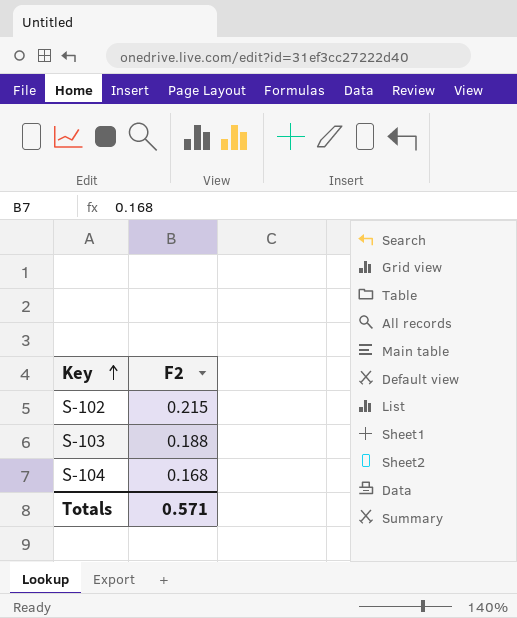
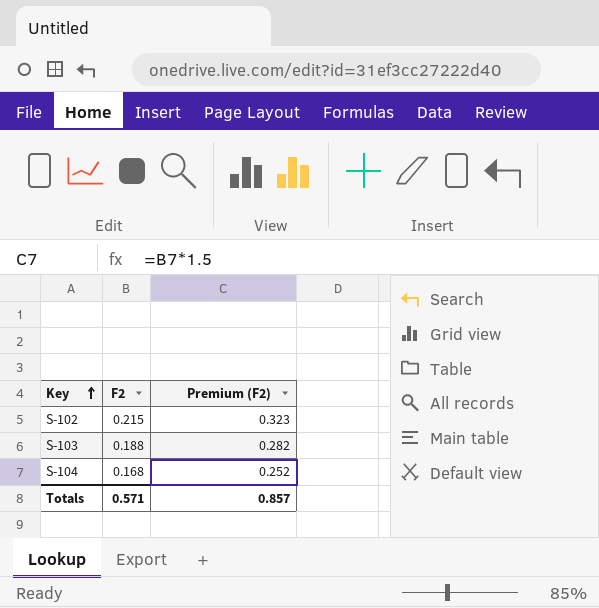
column Premium (F2) | formula: none -> [F2] * 1.5

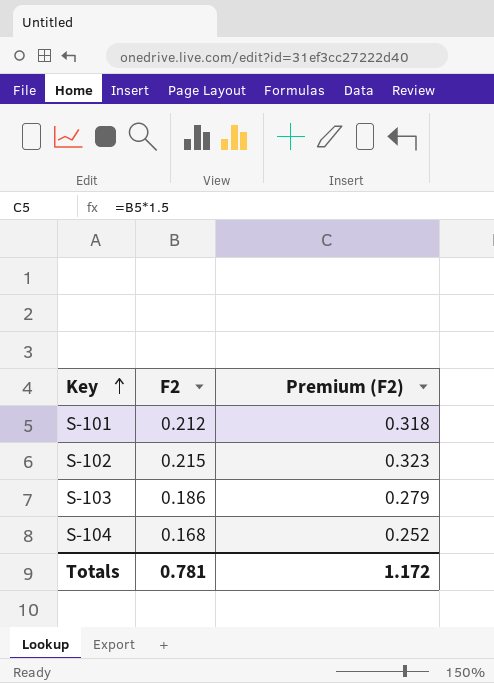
row S-101: none -> 0.212 | 0.318
S-103 | F2: 0.188 -> 0.186
S-103 | Premium (F2): 0.282 -> 0.279
Totals | F2: 0.571 -> 0.781
Totals | Premium (F2): 0.857 -> 1.172

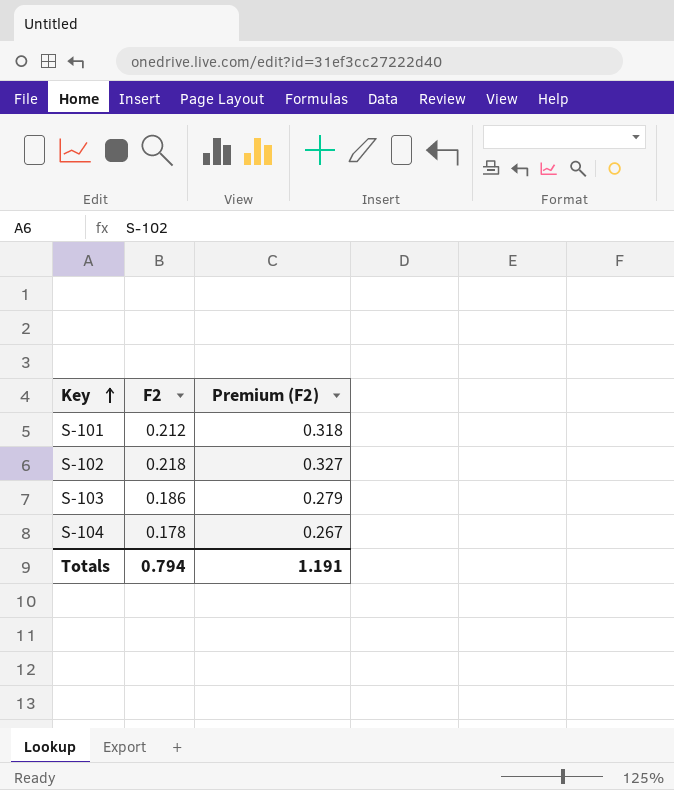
S-102 | F2: 0.215 -> 0.218
S-102 | Premium (F2): 0.323 -> 0.327
S-104 | F2: 0.168 -> 0.178
S-104 | Premium (F2): 0.252 -> 0.267
Totals | F2: 0.781 -> 0.794
Totals | Premium (F2): 1.172 -> 1.191

